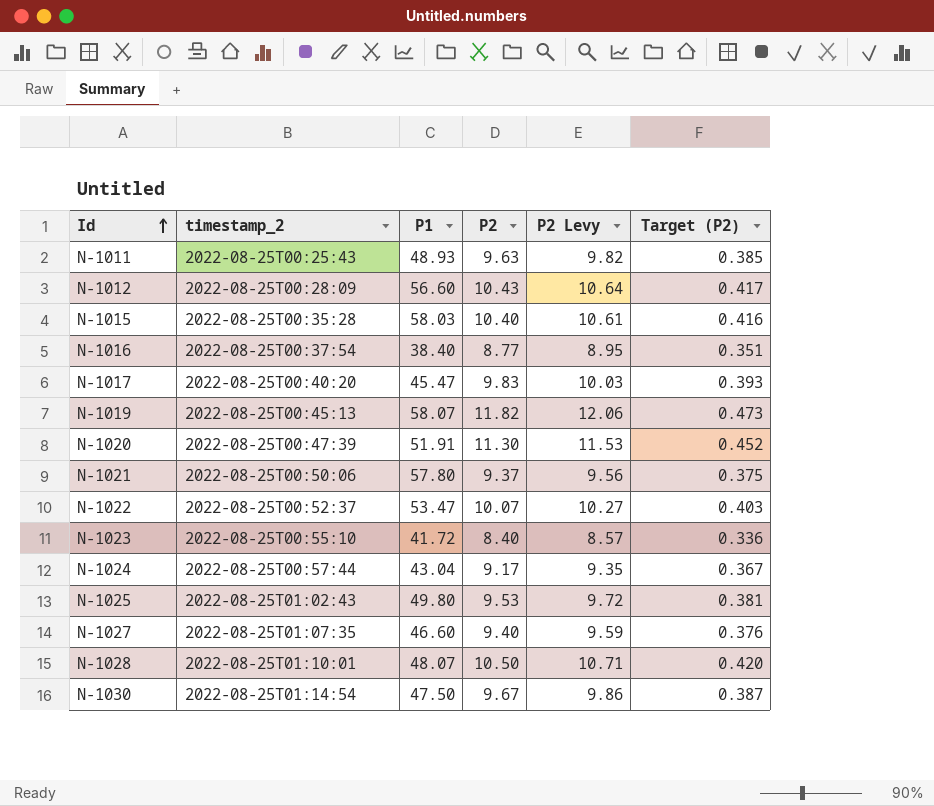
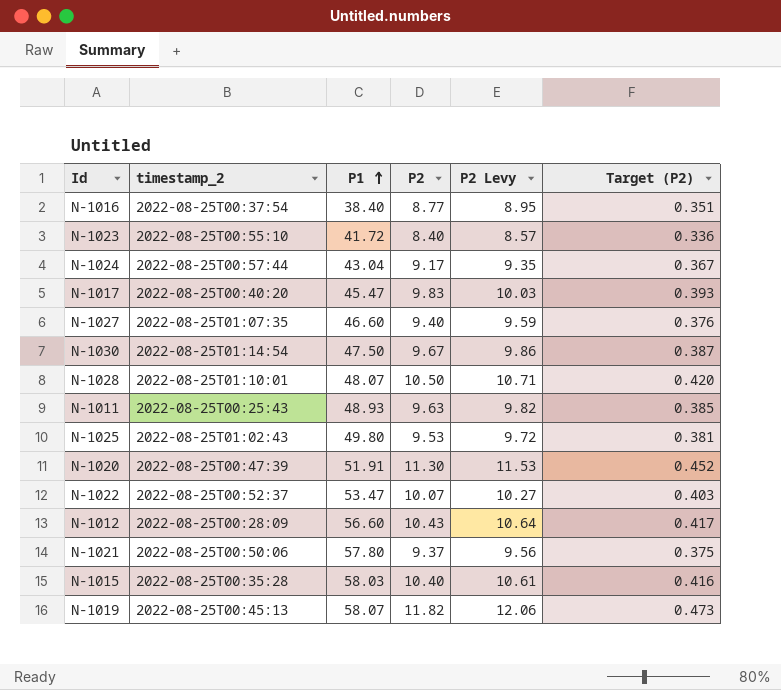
row order: Id ascending -> P1 ascending

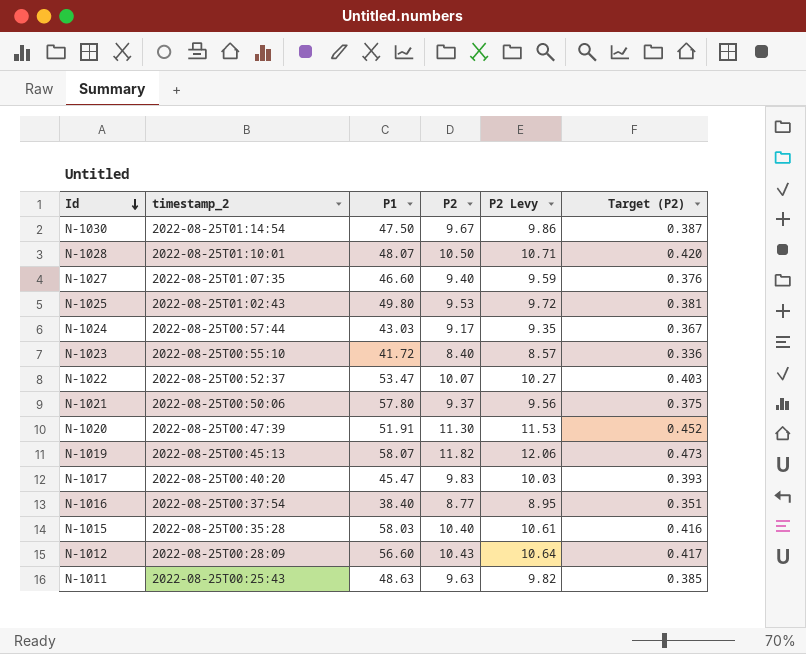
row order: P1 ascending -> Id descending
N-1024 | P1: 43.04 -> 43.03
N-1011 | P1: 48.93 -> 48.63

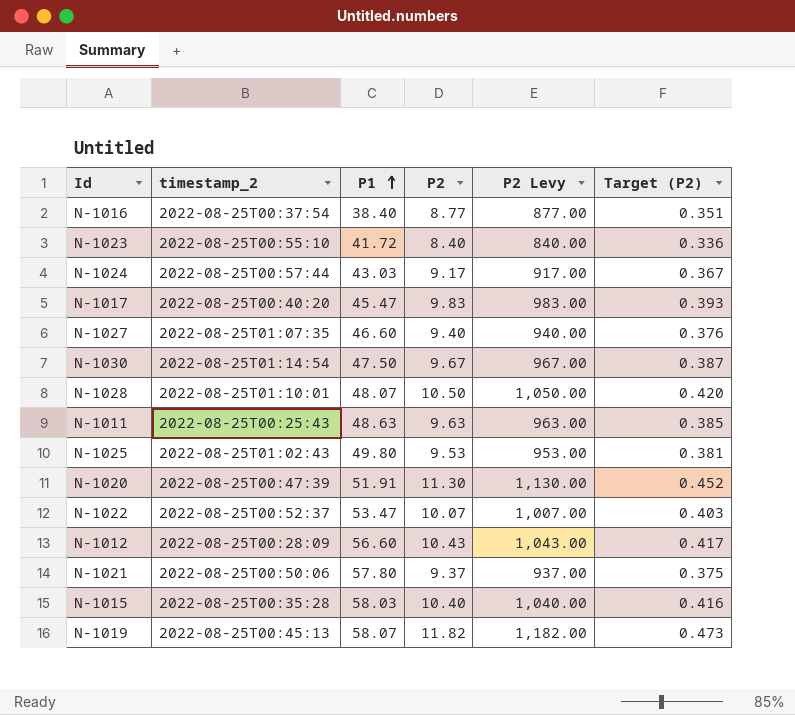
row order: Id descending -> P1 ascending
column P2 Levy | formula: [P2] * 1.02 -> [P2] * 100

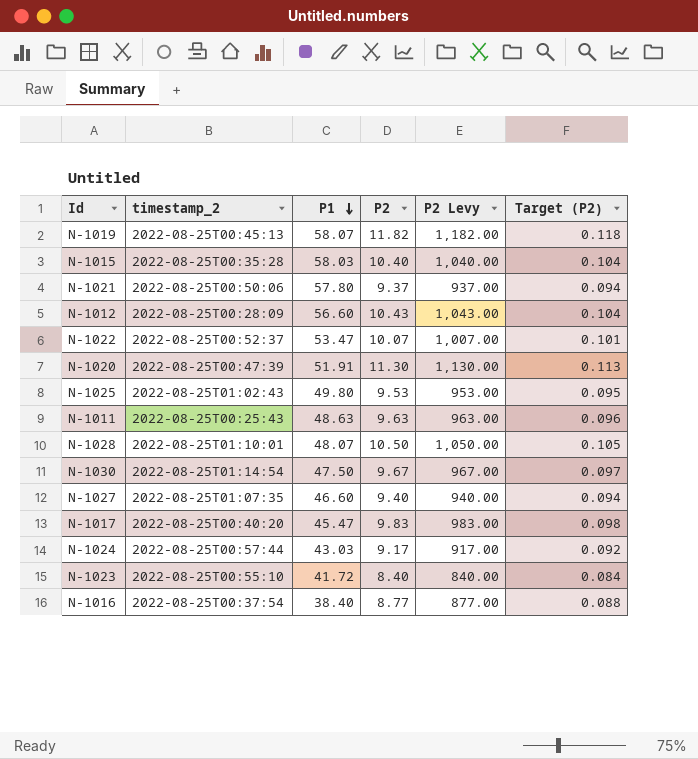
row order: P1 ascending -> P1 descending
column Target (P2) | formula: [P2] * 0.04 -> [P2] * 0.01

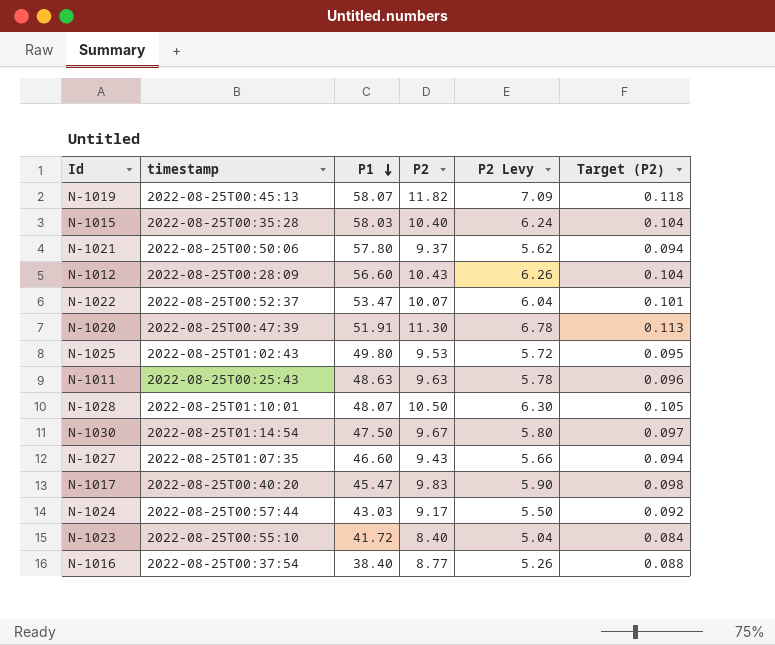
column name: timestamp_2 -> timestamp
column P2 Levy | formula: [P2] * 100 -> [P2] * 0.6
N-1027 | P2: 9.40 -> 9.43

